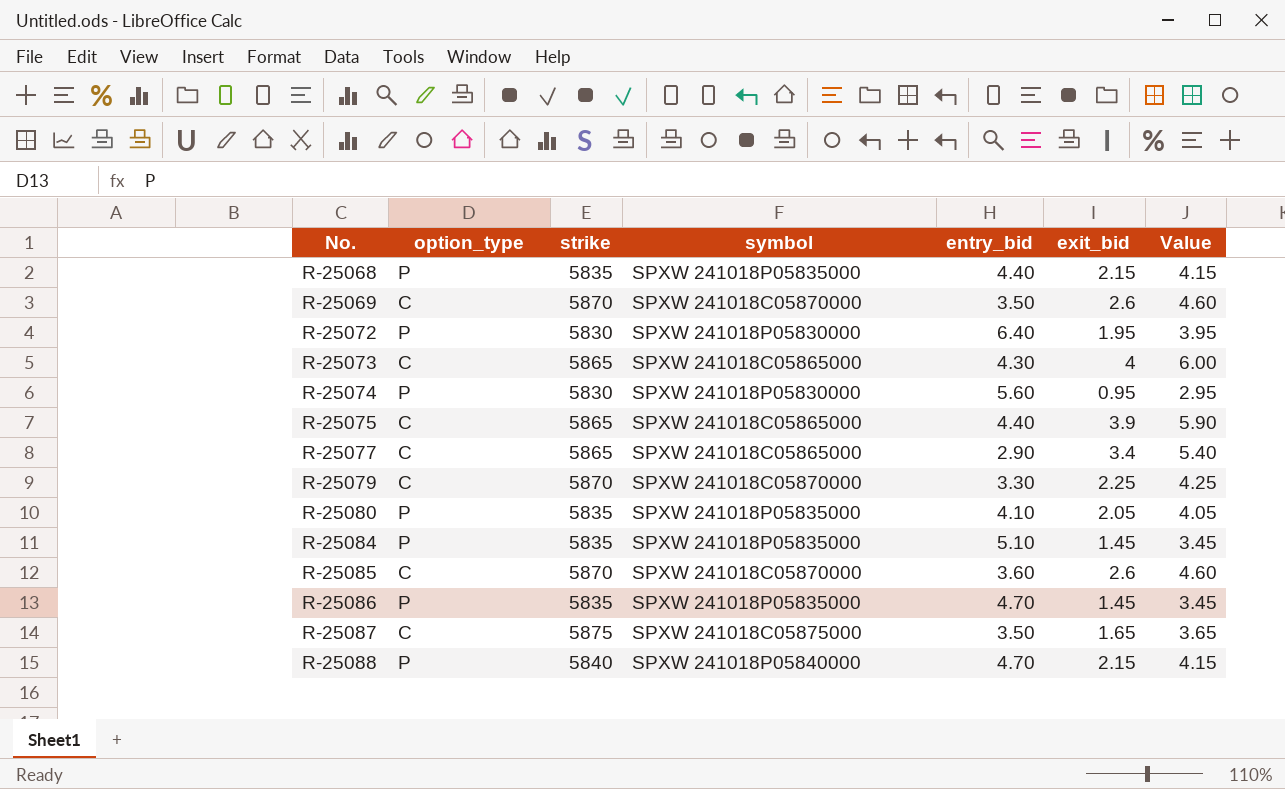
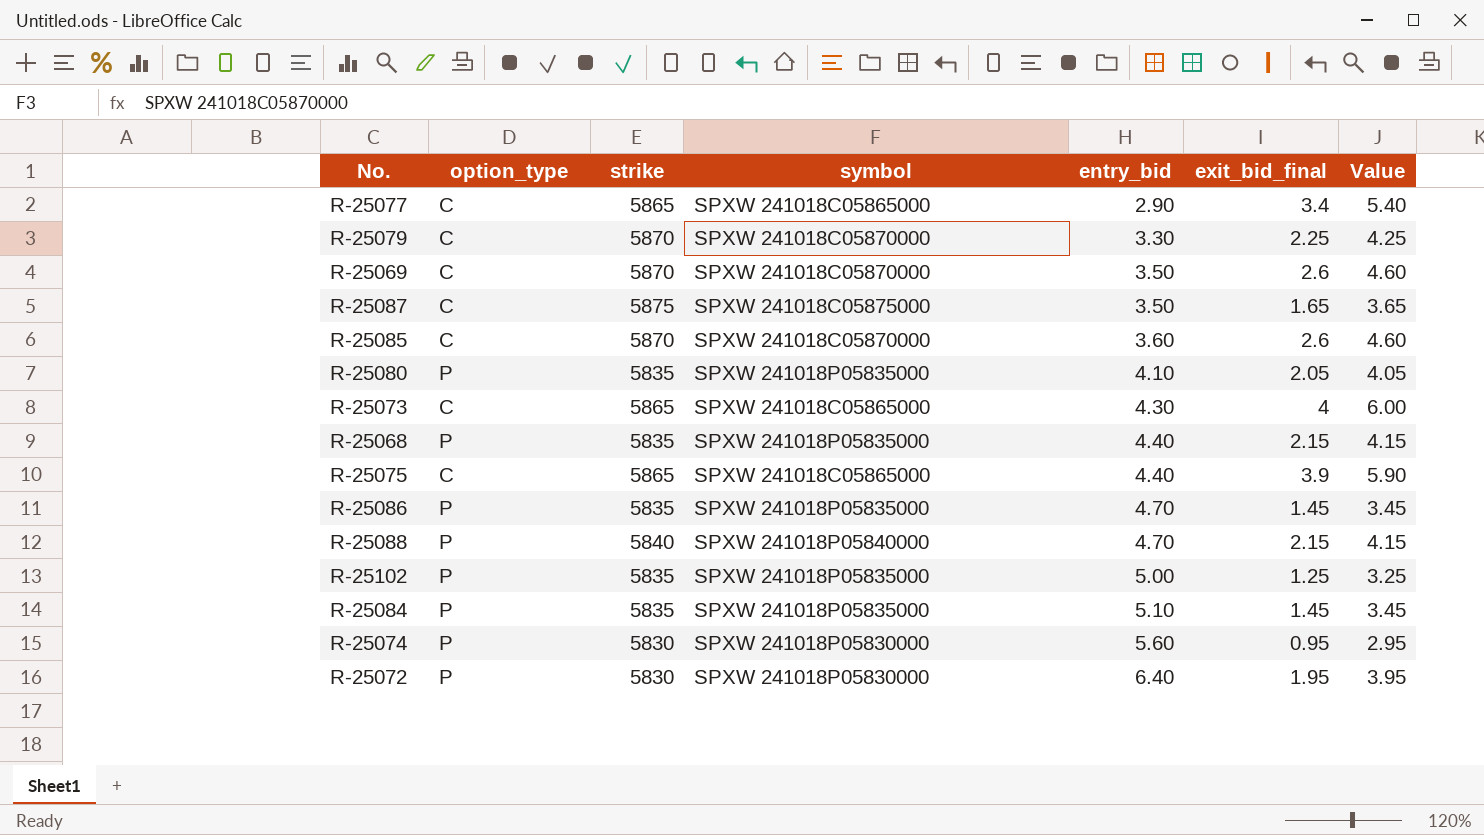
row order: No. ascending -> entry_bid ascending
column name: exit_bid -> exit_bid_final
row R-25102: none -> P | 5835 | SPXW 241018P05835000 | 5.00 | 1.25 | 3.25

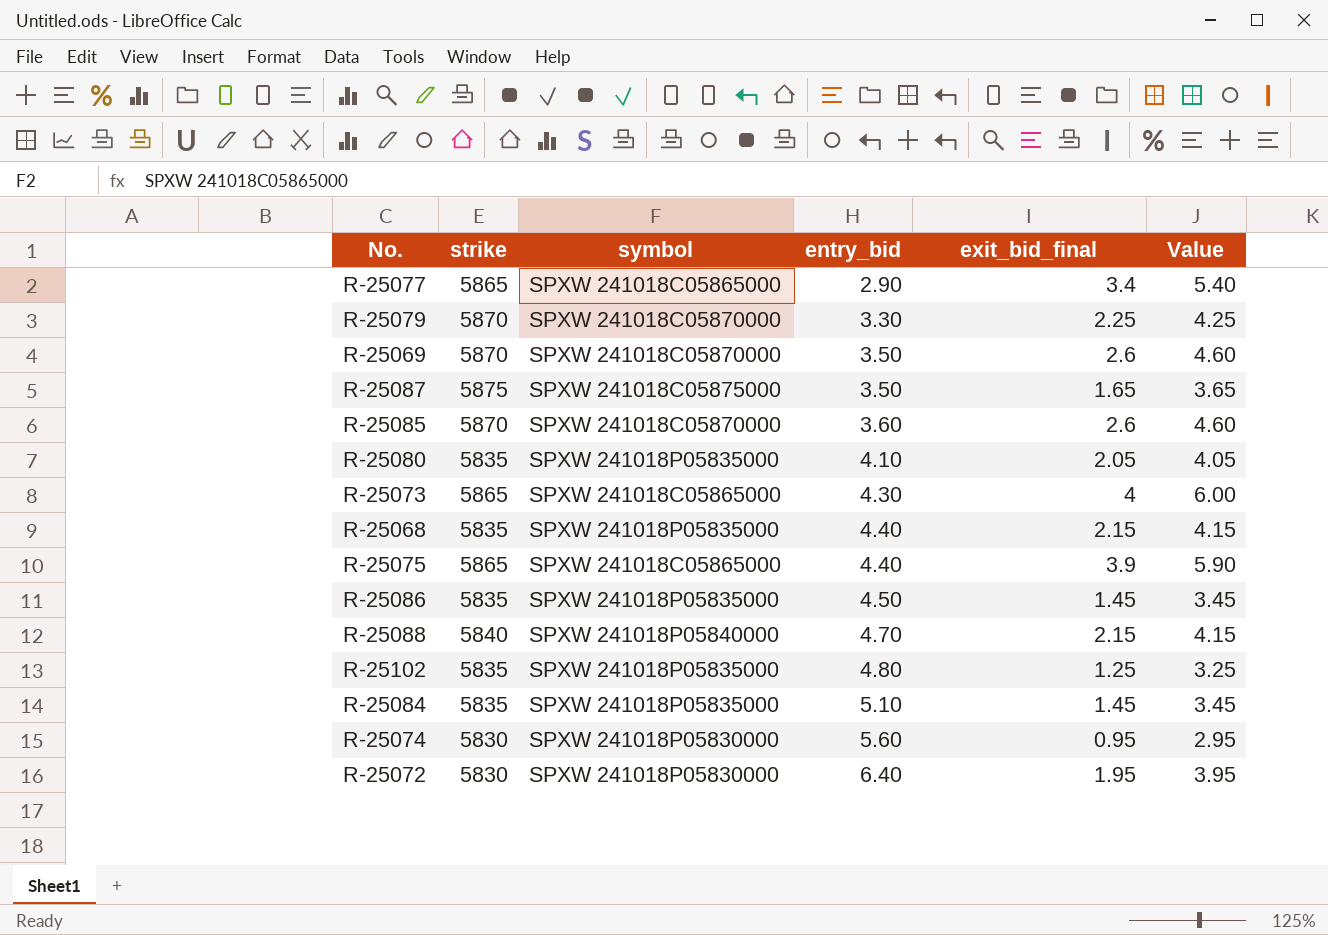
column option_type | position: 2 -> none
R-25086 | entry_bid: 4.70 -> 4.50
R-25102 | entry_bid: 5.00 -> 4.80

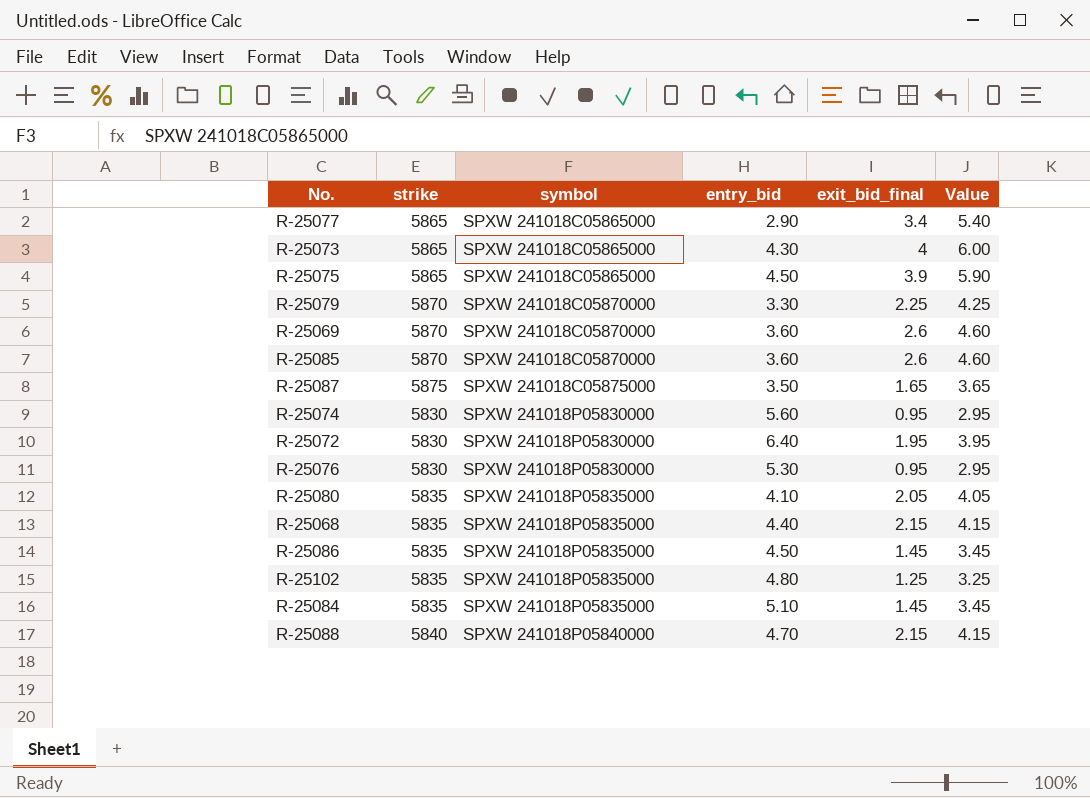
row order: entry_bid ascending -> symbol ascending
R-25075 | entry_bid: 4.40 -> 4.50
R-25069 | entry_bid: 3.50 -> 3.60
row R-25076: none -> 5830 | SPXW 241018P05830000 | 5.30 | 0.95 | 2.95

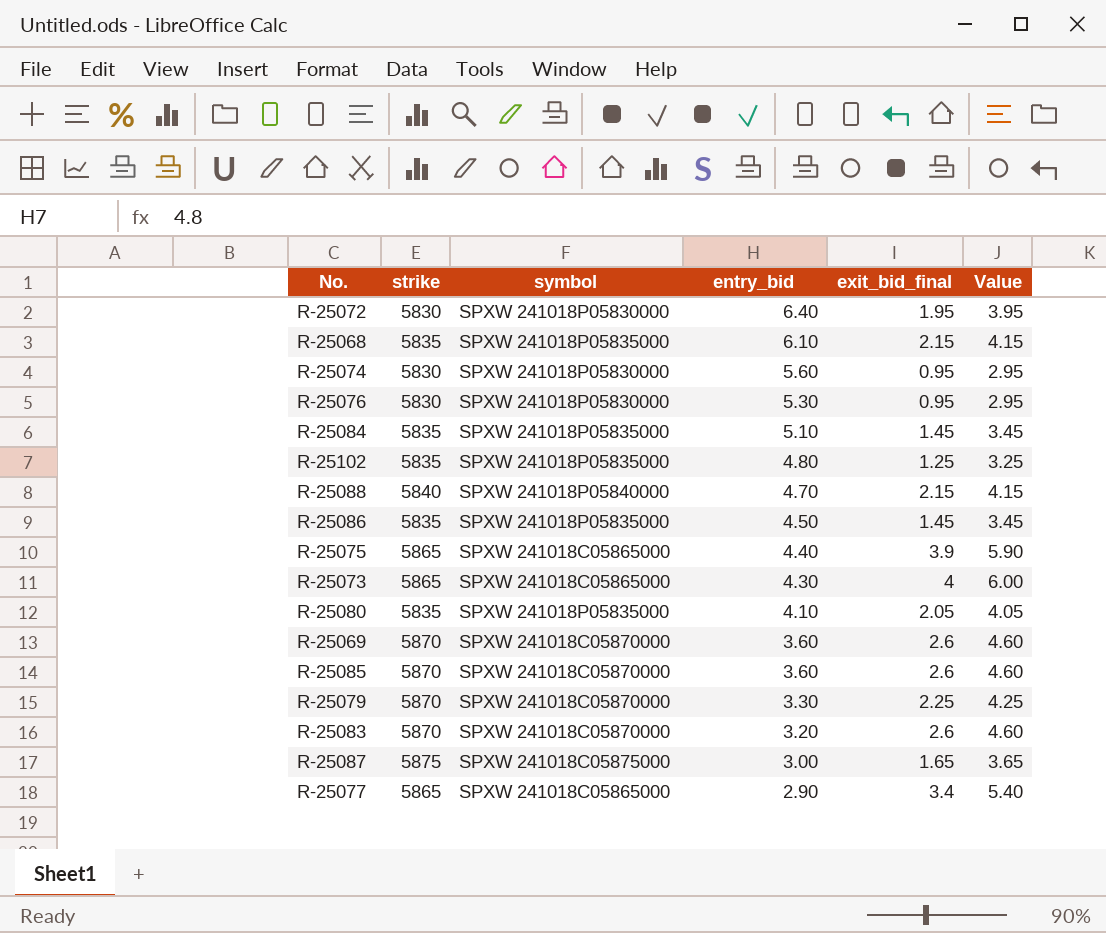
row order: symbol ascending -> entry_bid descending
R-25068 | entry_bid: 4.40 -> 6.10
R-25075 | entry_bid: 4.50 -> 4.40
row R-25083: none -> 5870 | SPXW 241018C05870000 | 3.20 | 2.6 | 4.60
R-25087 | entry_bid: 3.50 -> 3.00

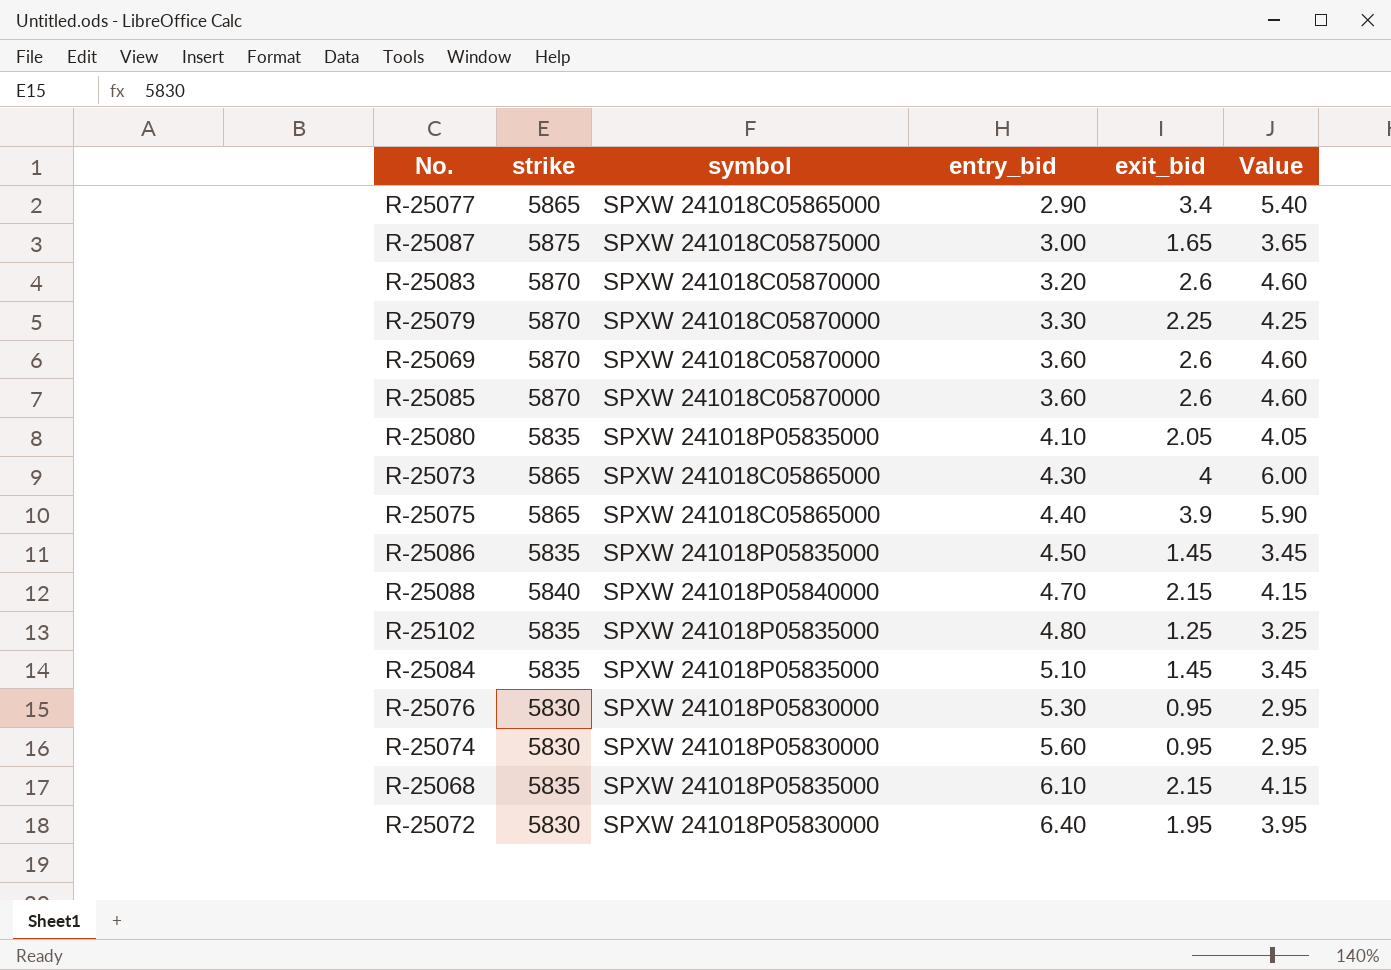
row order: entry_bid descending -> entry_bid ascending
column name: exit_bid_final -> exit_bid

